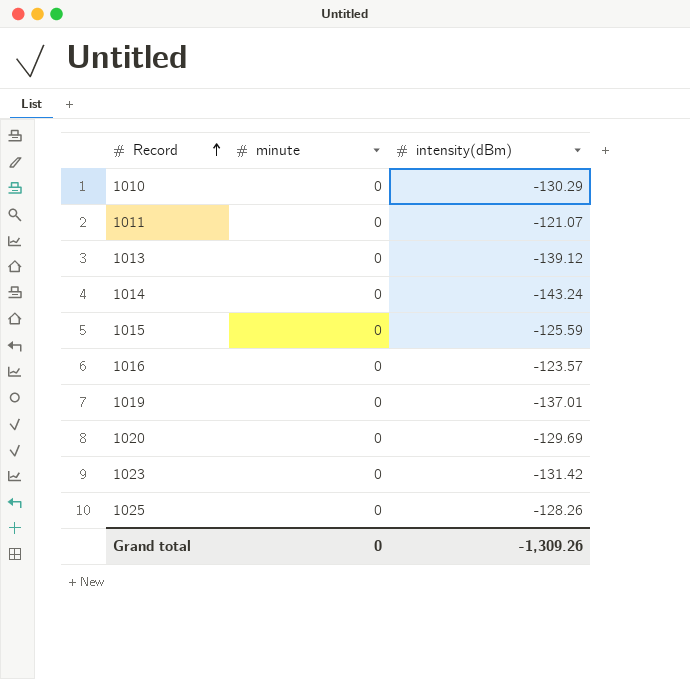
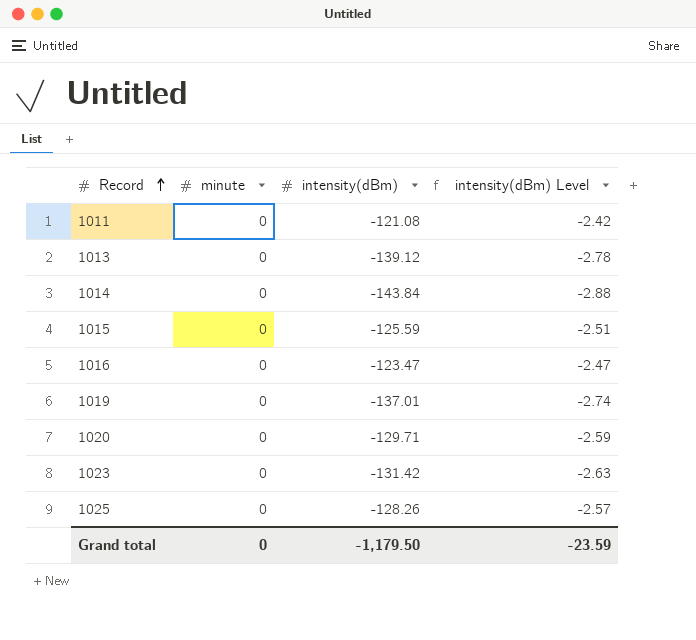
column intensity(dBm) Level | formula: none -> [intensity(dBm)] * 0.02
row 1010: 0 | -130.29 -> none
1011 | intensity(dBm): -121.07 -> -121.08
1014 | intensity(dBm): -143.24 -> -143.84
1016 | intensity(dBm): -123.57 -> -123.47
1020 | intensity(dBm): -129.69 -> -129.71
Grand total | intensity(dBm): -1,309.26 -> -1,179.50

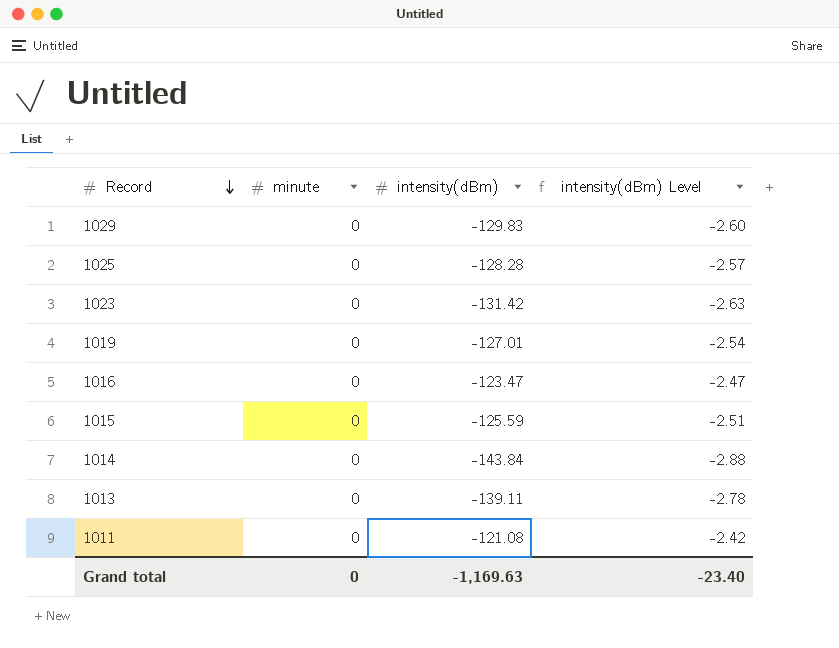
row order: Record ascending -> Record descending
row 1020: 0 | -129.71 | -2.59 -> none
row 1029: none -> 0 | -129.83 | -2.60
1025 | intensity(dBm): -128.26 -> -128.28
1019 | intensity(dBm): -137.01 -> -127.01
1019 | intensity(dBm) Level: -2.74 -> -2.54
1013 | intensity(dBm): -139.12 -> -139.11
Grand total | intensity(dBm): -1,179.50 -> -1,169.63
Grand total | intensity(dBm) Level: -23.59 -> -23.40

